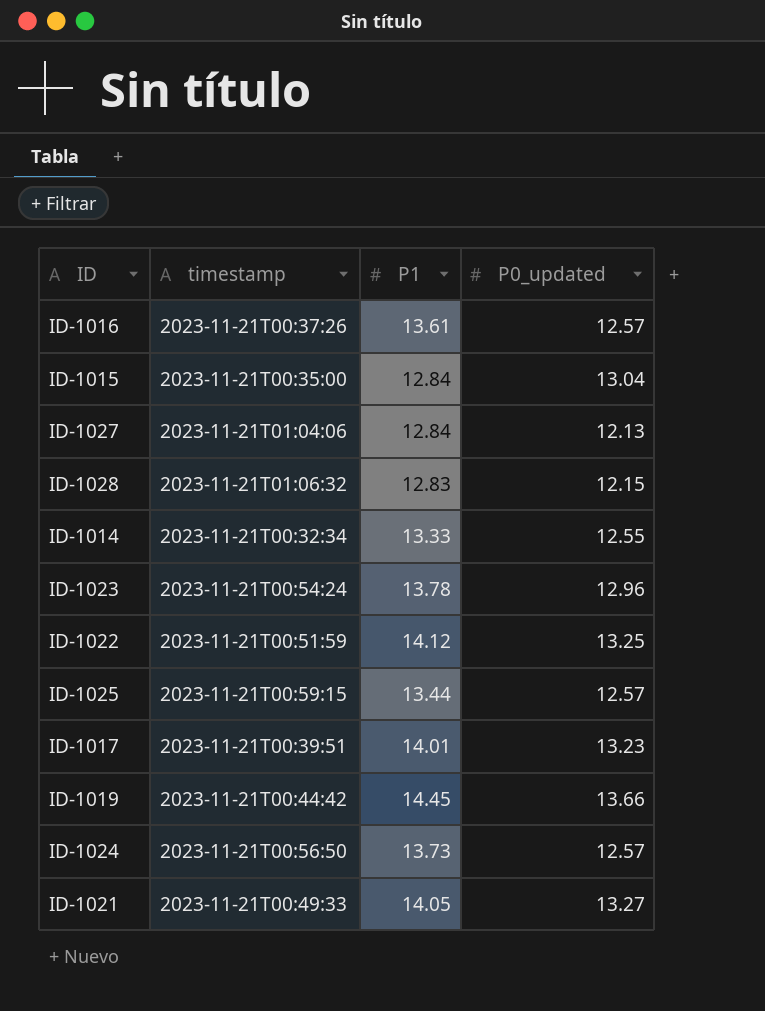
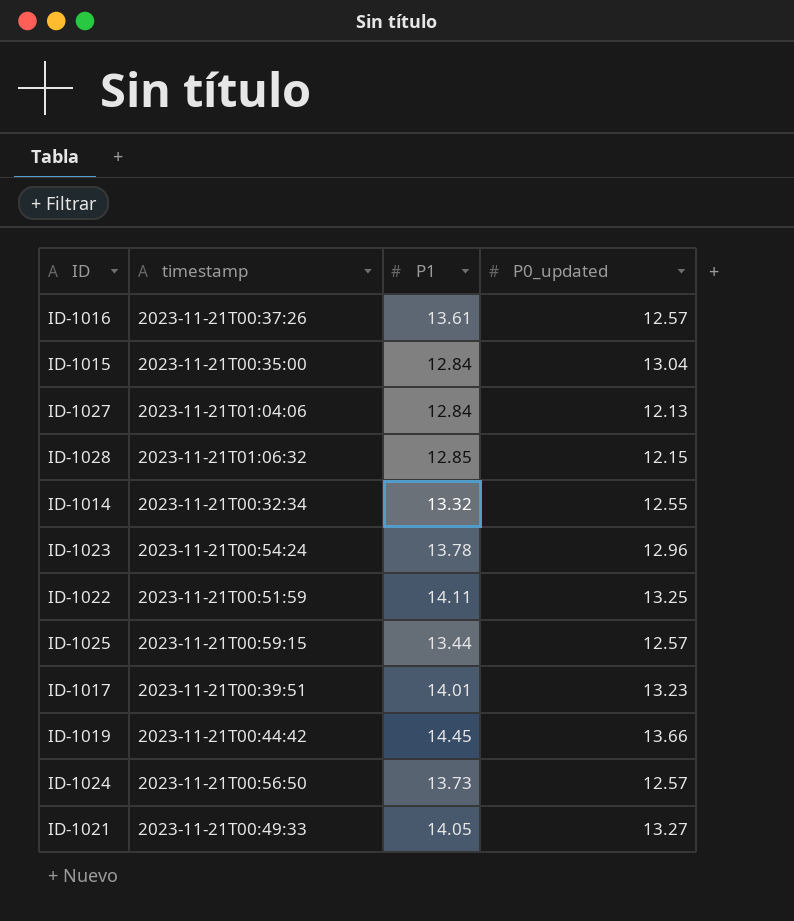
ID-1028 | P1: 12.83 -> 12.85
ID-1014 | P1: 13.33 -> 13.32
ID-1022 | P1: 14.12 -> 14.11

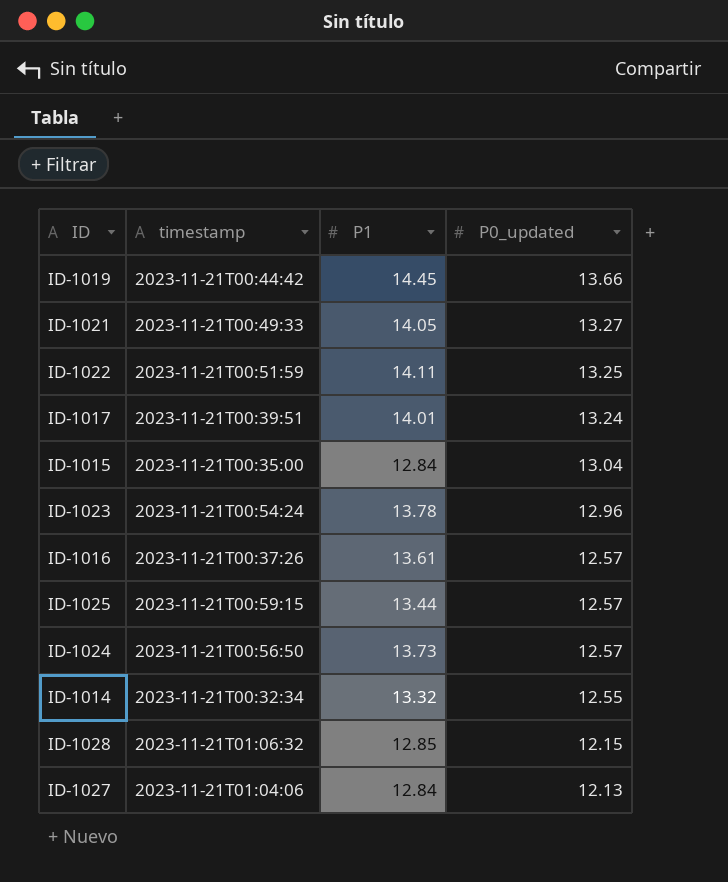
row order: none -> P0_updated descending
ID-1017 | P0_updated: 13.23 -> 13.24

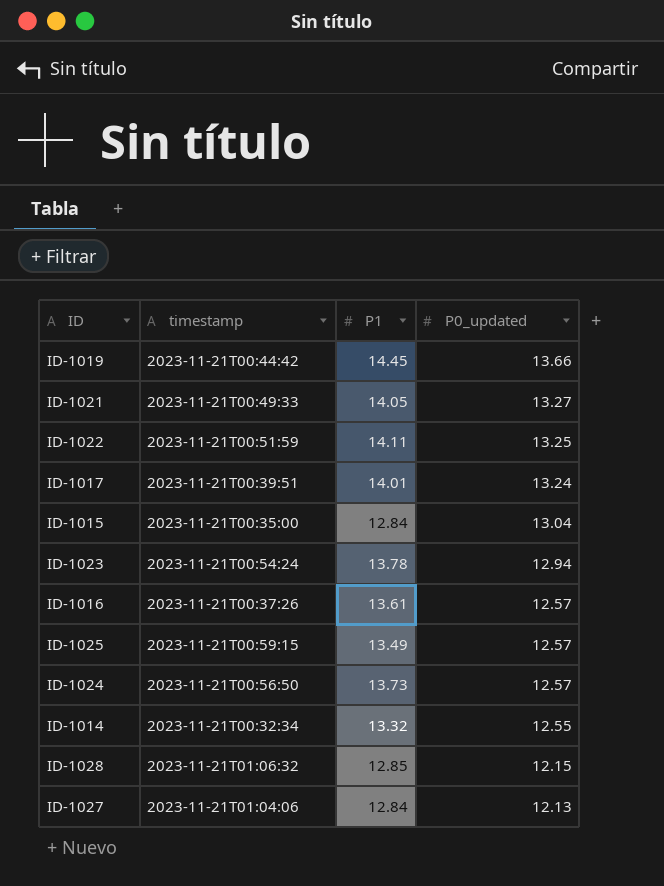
ID-1023 | P0_updated: 12.96 -> 12.94
ID-1025 | P1: 13.44 -> 13.49

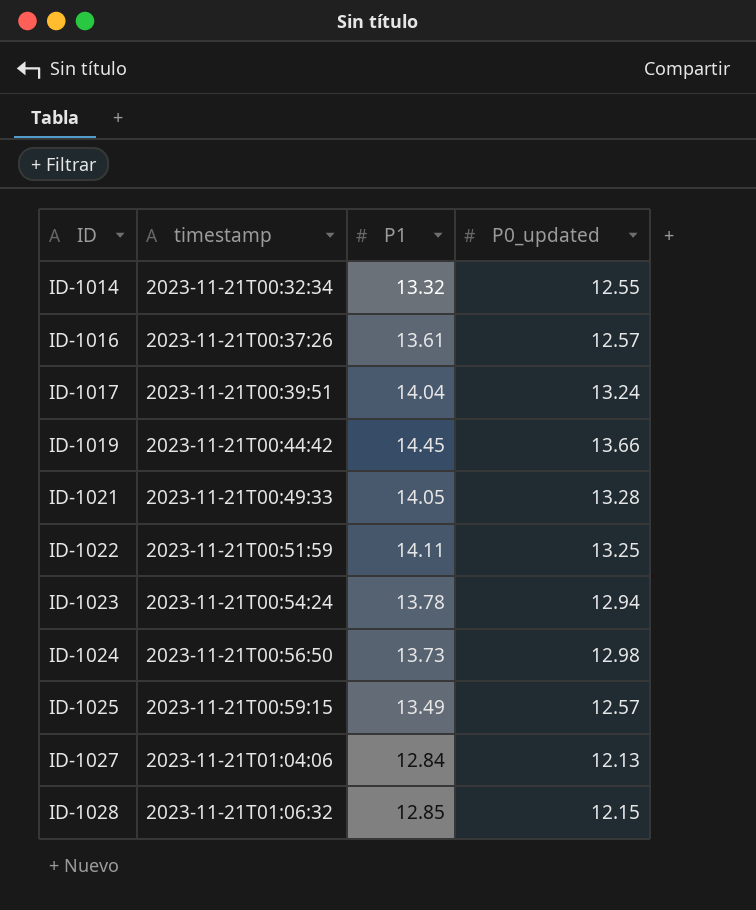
row order: P0_updated descending -> ID ascending
row ID-1015: 2023-11-21T00:35:00 | 12.84 | 13.04 -> none
ID-1017 | P1: 14.01 -> 14.04
ID-1021 | P0_updated: 13.27 -> 13.28
ID-1024 | P0_updated: 12.57 -> 12.98

